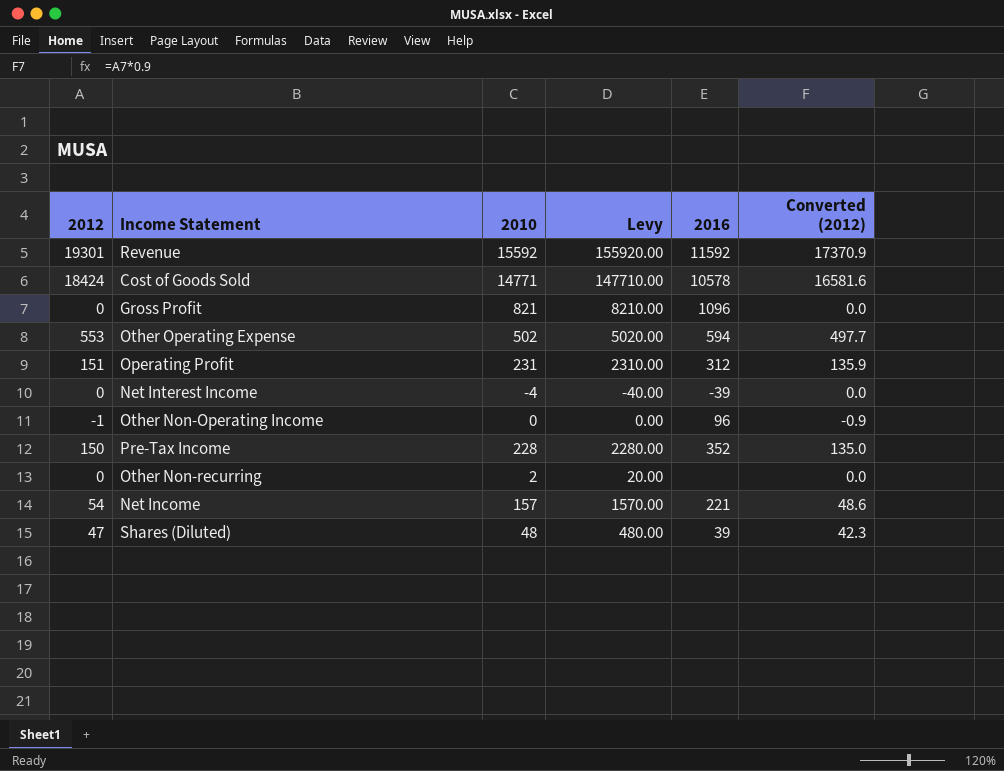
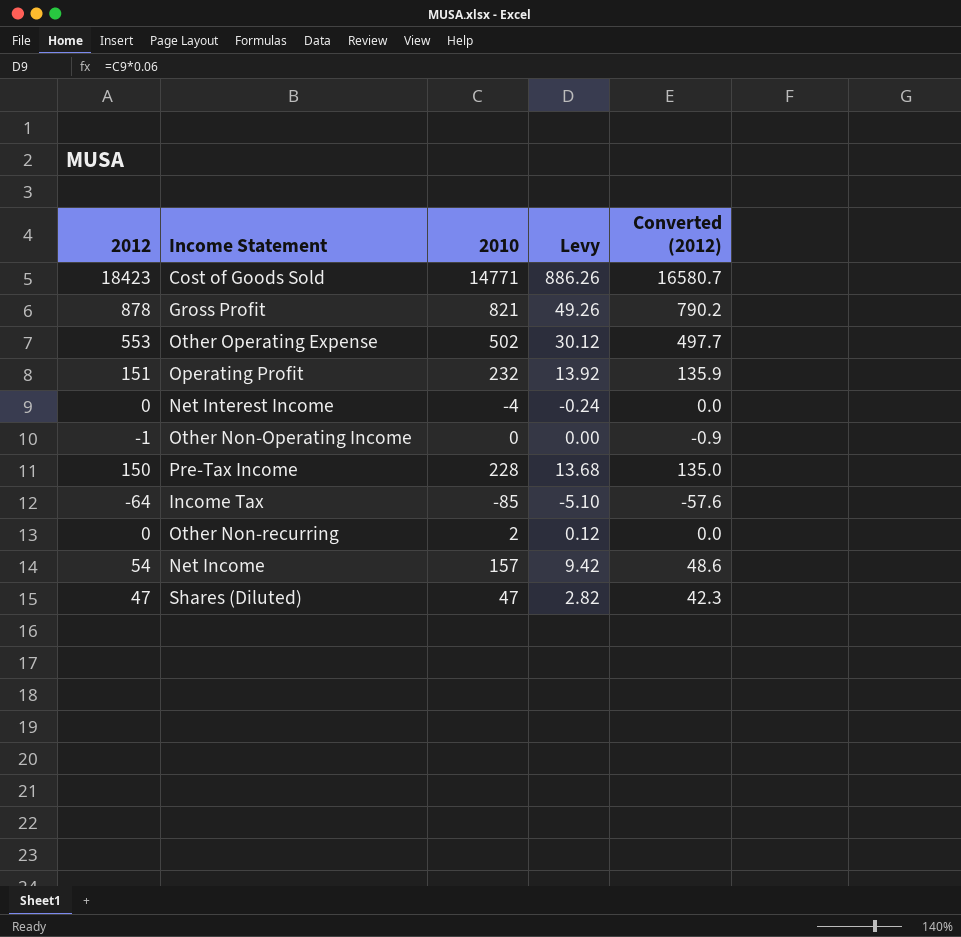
column 2016 | position: 5 -> none
column Levy | formula: [2010] * 10 -> [2010] * 0.06
row Revenue: 19301 | 15592 | 155920.00 | 11592 | 17370.9 -> none
Cost of Goods Sold | 2012: 18424 -> 18423
Cost of Goods Sold | Converted (2012): 16581.6 -> 16580.7
Gross Profit | 2012: 0 -> 878
Gross Profit | Converted (2012): 0.0 -> 790.2
Operating Profit | 2010: 231 -> 232
row Income Tax: none -> -64 | -85 | -5.10 | -57.6
Shares (Diluted) | 2010: 48 -> 47

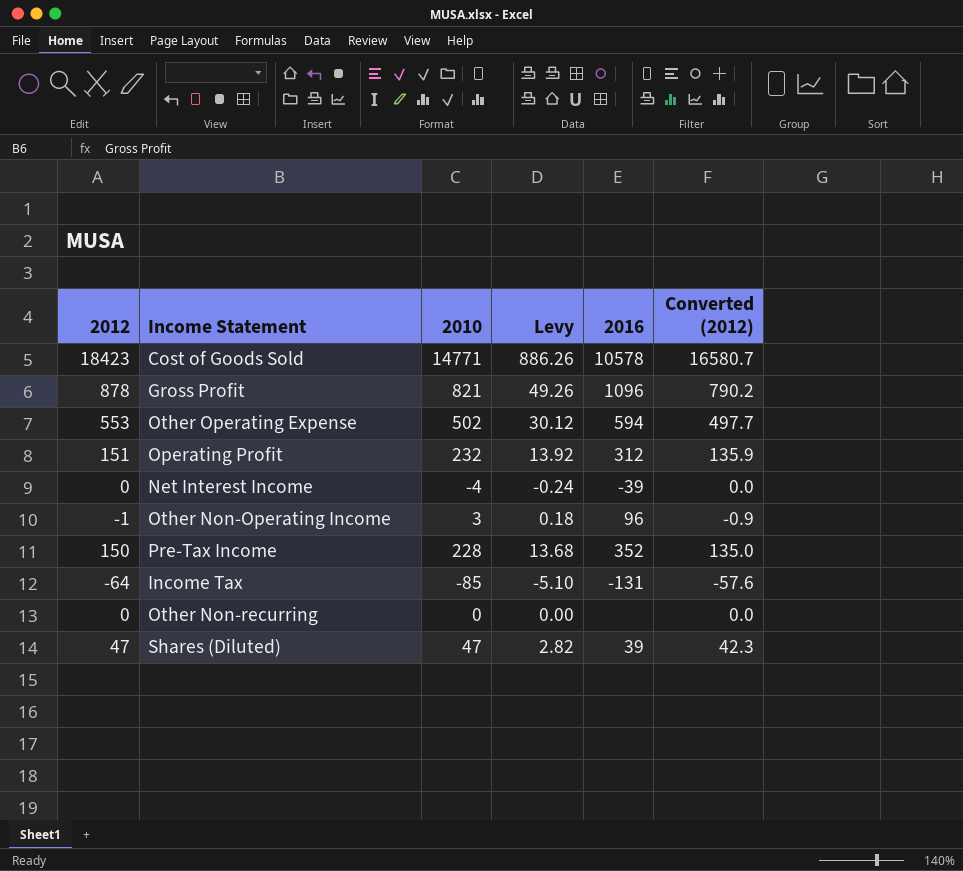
column 2016 | position: none -> 5
row Net Income: 54 | 157 | 9.42 | 48.6 -> none
Other Non-Operating Income | 2010: 0 -> 3
Other Non-Operating Income | Levy: 0.00 -> 0.18
Other Non-recurring | 2010: 2 -> 0
Other Non-recurring | Levy: 0.12 -> 0.00

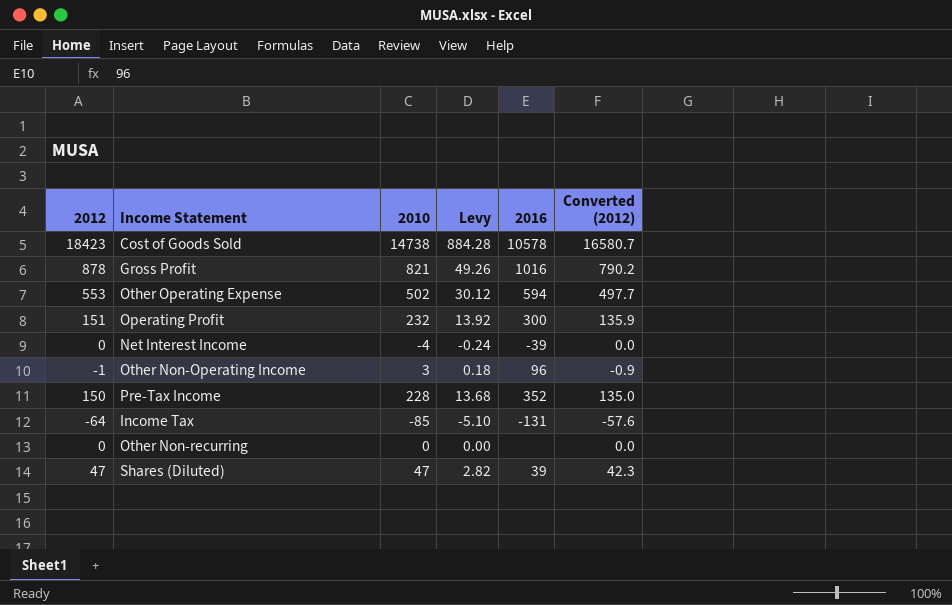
Cost of Goods Sold | 2010: 14771 -> 14738
Cost of Goods Sold | Levy: 886.26 -> 884.28
Gross Profit | 2016: 1096 -> 1016
Operating Profit | 2016: 312 -> 300

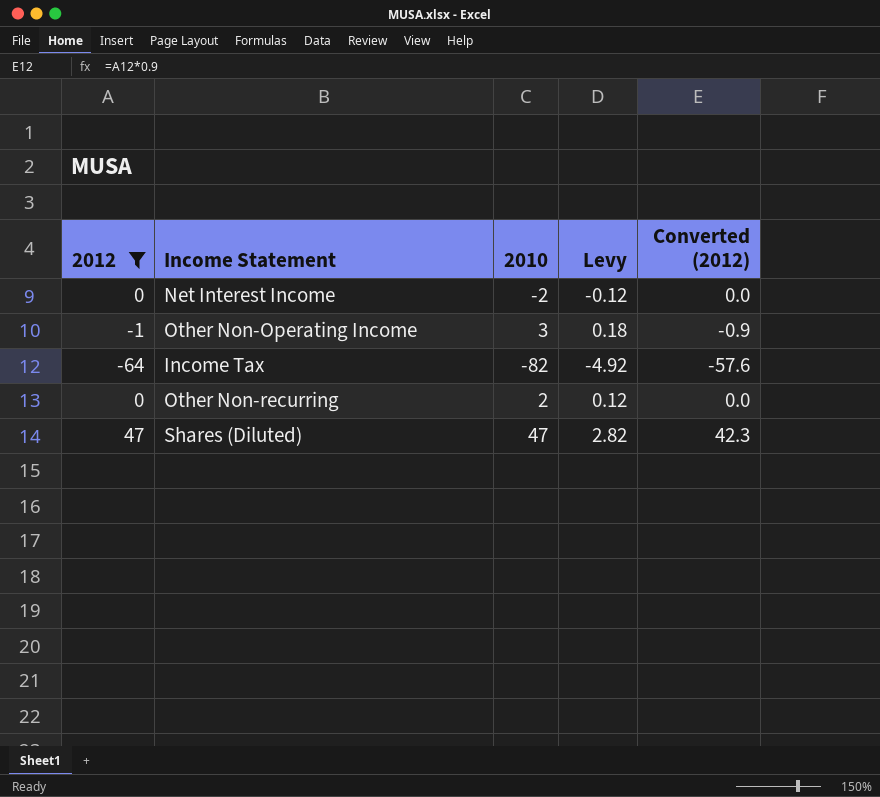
filter: none -> 2012 <= 47
column 2016 | position: 5 -> none
Net Interest Income | 2010: -4 -> -2
Net Interest Income | Levy: -0.24 -> -0.12
Income Tax | 2010: -85 -> -82
Income Tax | Levy: -5.10 -> -4.92
Other Non-recurring | 2010: 0 -> 2
Other Non-recurring | Levy: 0.00 -> 0.12

